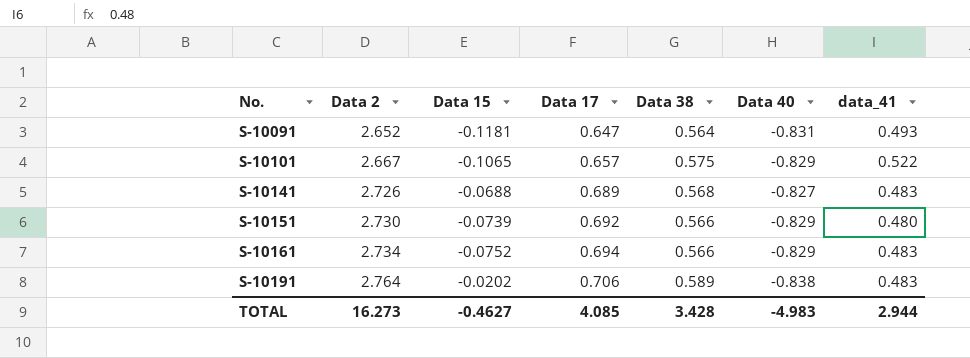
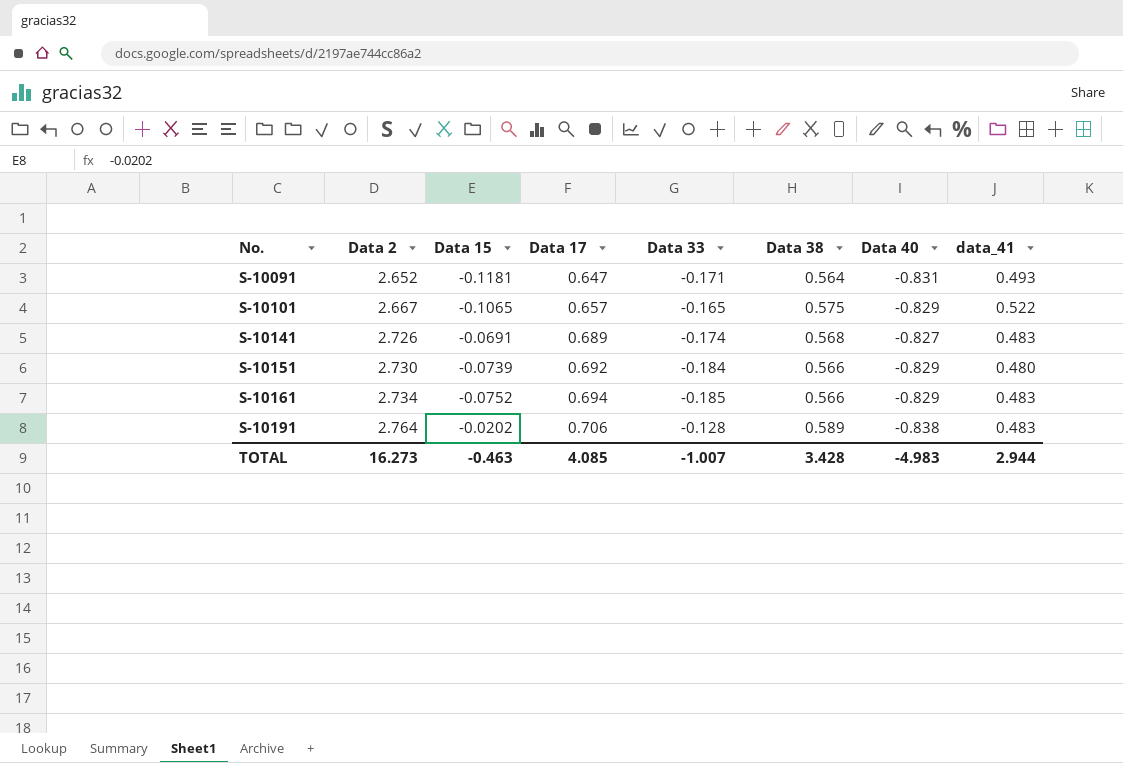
column Data 33 | position: none -> 5
S-10141 | Data 15: -0.0688 -> -0.0691
TOTAL | Data 15: -0.4627 -> -0.463

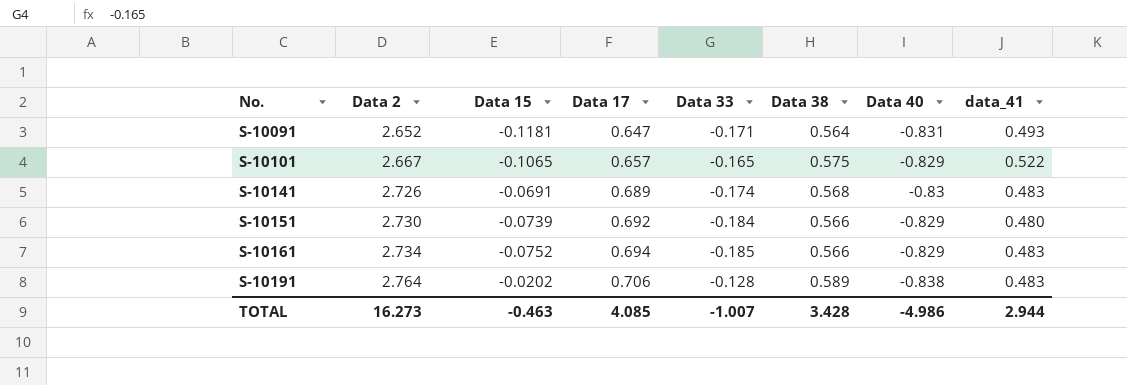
S-10141 | Data 40: -0.827 -> -0.83
TOTAL | Data 40: -4.983 -> -4.986

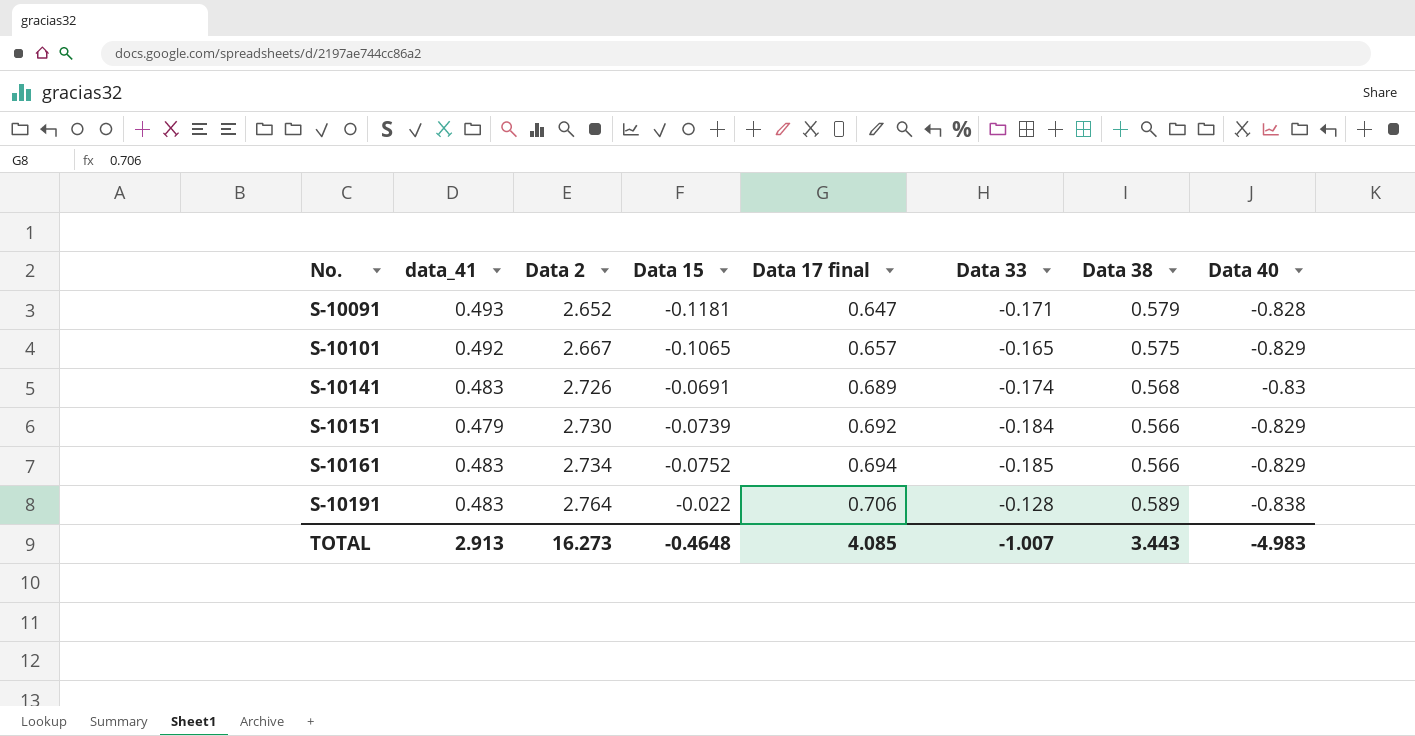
column data_41 | position: 8 -> 2
column name: Data 17 -> Data 17 final
S-10091 | Data 38: 0.564 -> 0.579
S-10091 | Data 40: -0.831 -> -0.828
S-10101 | data_41: 0.522 -> 0.492
S-10151 | data_41: 0.480 -> 0.479
S-10191 | Data 15: -0.0202 -> -0.022
TOTAL | data_41: 2.944 -> 2.913
TOTAL | Data 15: -0.463 -> -0.4648
TOTAL | Data 38: 3.428 -> 3.443
TOTAL | Data 40: -4.986 -> -4.983

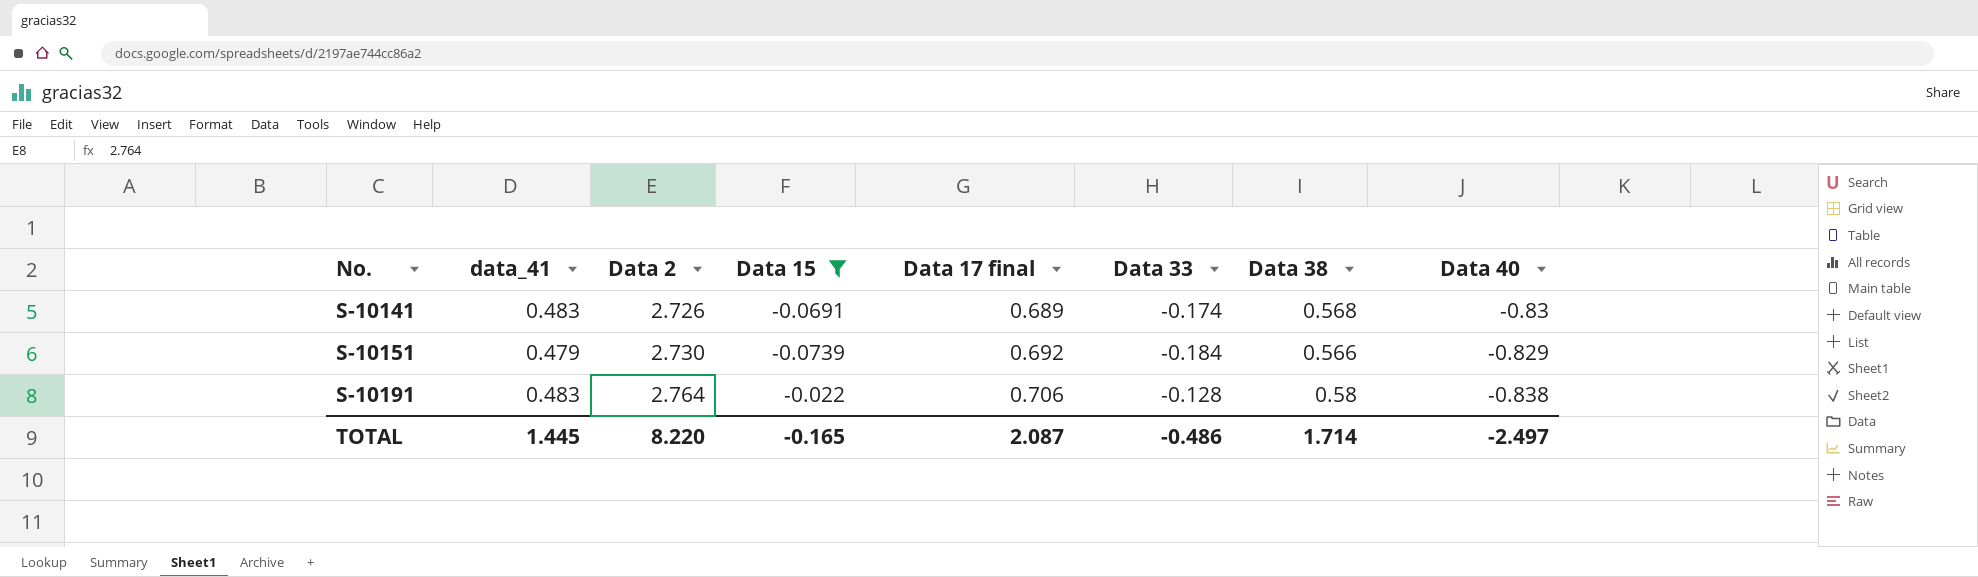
filter: none -> Data 15 >= -0.0739
S-10191 | Data 38: 0.589 -> 0.58
TOTAL | data_41: 2.913 -> 1.445
TOTAL | Data 2: 16.273 -> 8.220
TOTAL | Data 15: -0.4648 -> -0.165
TOTAL | Data 17 final: 4.085 -> 2.087
TOTAL | Data 33: -1.007 -> -0.486
TOTAL | Data 38: 3.443 -> 1.714
TOTAL | Data 40: -4.983 -> -2.497

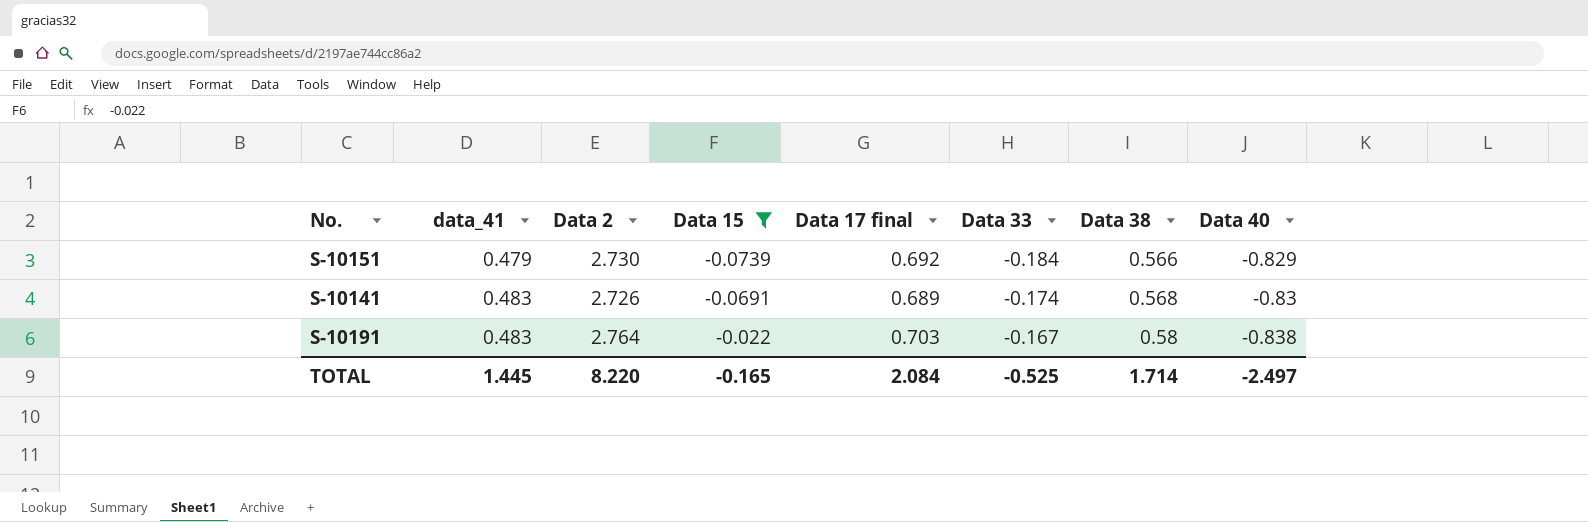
row order: No. ascending -> data_41 ascending
S-10191 | Data 17 final: 0.706 -> 0.703
S-10191 | Data 33: -0.128 -> -0.167
TOTAL | Data 17 final: 2.087 -> 2.084
TOTAL | Data 33: -0.486 -> -0.525

